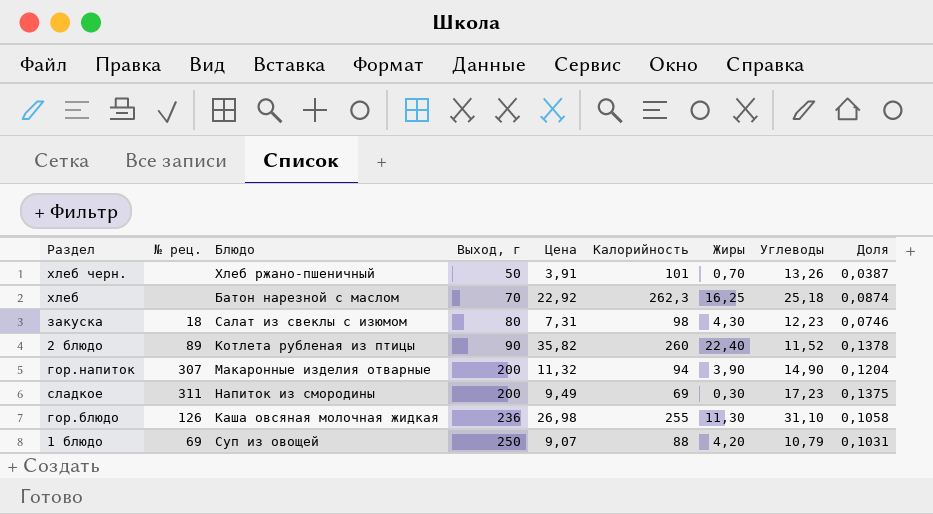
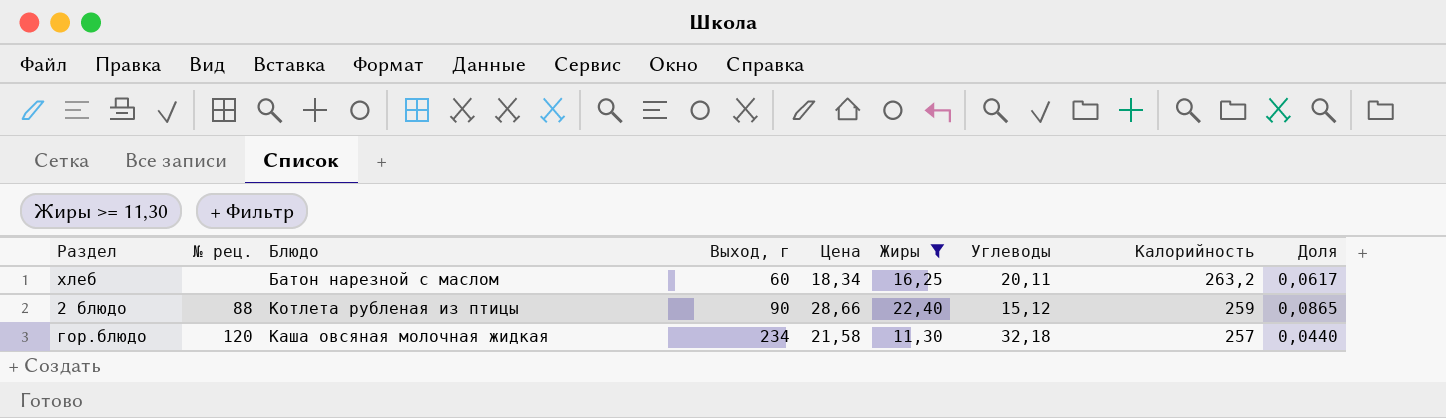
filter: none -> Жиры >= 11,30
column Калорийность | position: 6 -> 8
column Доля | formula: [Цена] / [Калорийность] -> [Жиры] / [Калорийность]
хлеб | Выход, г: 70 -> 60
хлеб | Цена: 22,92 -> 18,34
хлеб | Углеводы: 25,18 -> 20,11
хлеб | Калорийность: 262,3 -> 263,2
2 блюдо | № рец.: 89 -> 88
2 блюдо | Цена: 35,82 -> 28,66
2 блюдо | Углеводы: 11,52 -> 15,12
2 блюдо | Калорийность: 260 -> 259
гор.блюдо | № рец.: 126 -> 120
гор.блюдо | Выход, г: 236 -> 234
гор.блюдо | Цена: 26,98 -> 21,58
гор.блюдо | Углеводы: 31,10 -> 32,18
гор.блюдо | Калорийность: 255 -> 257

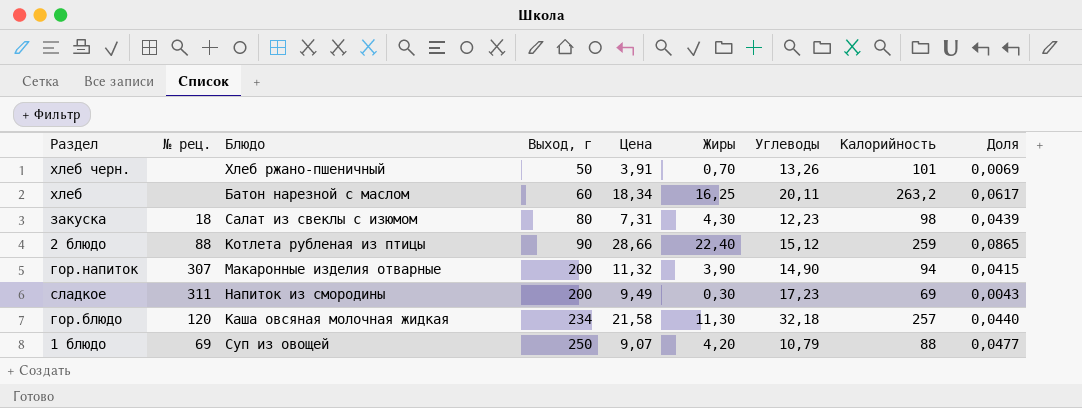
filter: Жиры >= 11,30 -> none

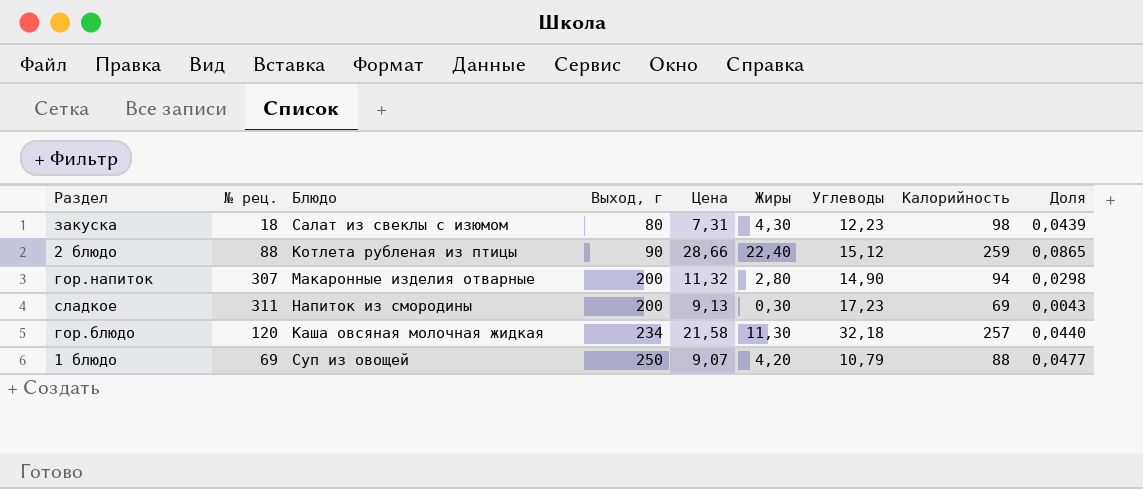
row хлеб черн.: none | Хлеб ржано-пшеничный | 50 | 3,91 | 0,70 | 13,26 | 101 | 0,0069 -> none
row хлеб: none | Батон нарезной с маслом | 60 | 18,34 | 16,25 | 20,11 | 263,2 | 0,0617 -> none
гор.напиток | Жиры: 3,90 -> 2,80
гор.напиток | Доля: 0,0415 -> 0,0298
сладкое | Цена: 9,49 -> 9,13

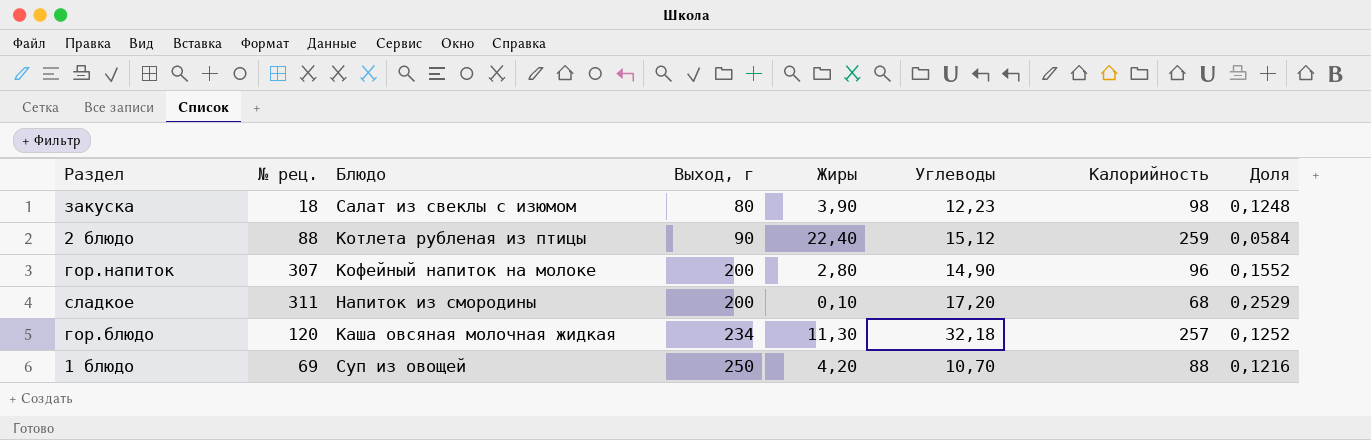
column Цена | position: 5 -> none
column Доля | formula: [Жиры] / [Калорийность] -> [Углеводы] / [Калорийность]
закуска | Жиры: 4,30 -> 3,90
гор.напиток | Блюдо: Макаронные изделия отварные -> Кофейный напиток на молоке
гор.напиток | Калорийность: 94 -> 96
сладкое | Жиры: 0,30 -> 0,10
сладкое | Углеводы: 17,23 -> 17,20
сладкое | Калорийность: 69 -> 68
1 блюдо | Углеводы: 10,79 -> 10,70

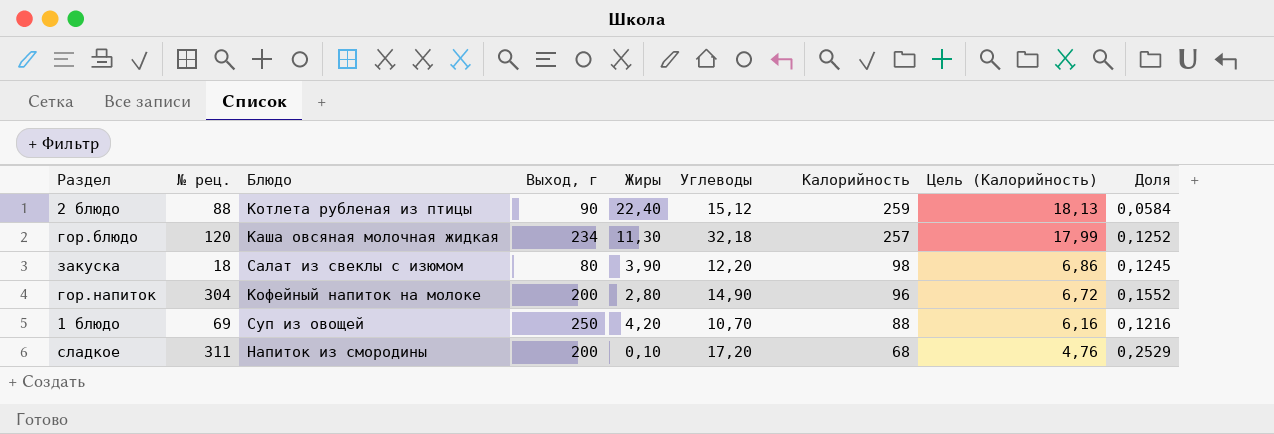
row order: Выход, г ascending -> Калорийность descending
column Цель (Калорийность) | formula: none -> [Калорийность] * 0,07
закуска | Углеводы: 12,23 -> 12,20
закуска | Доля: 0,1248 -> 0,1245
гор.напиток | № рец.: 307 -> 304

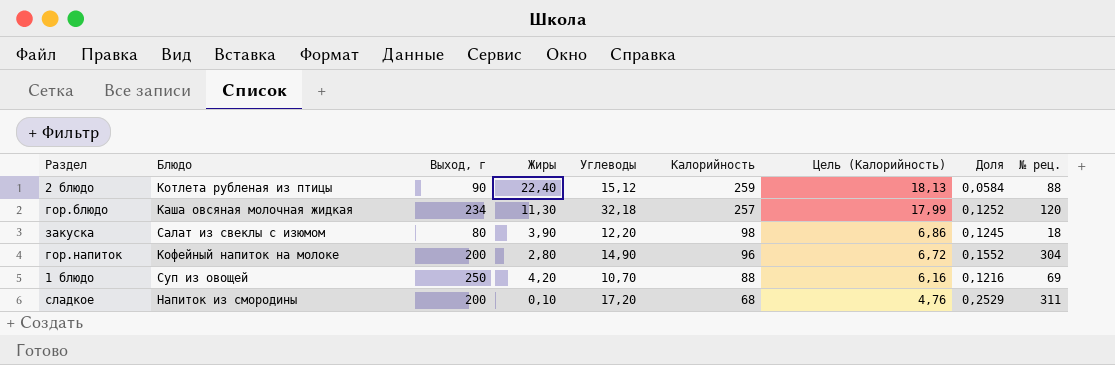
column № рец. | position: 2 -> 9

